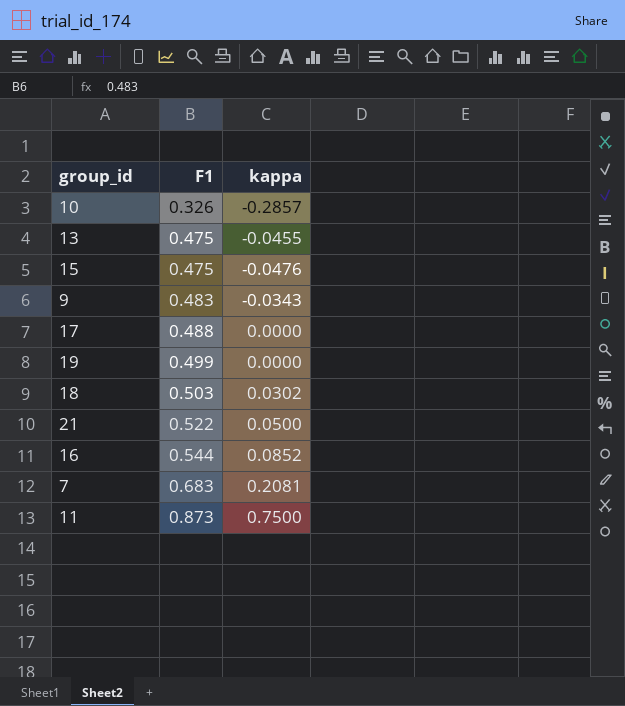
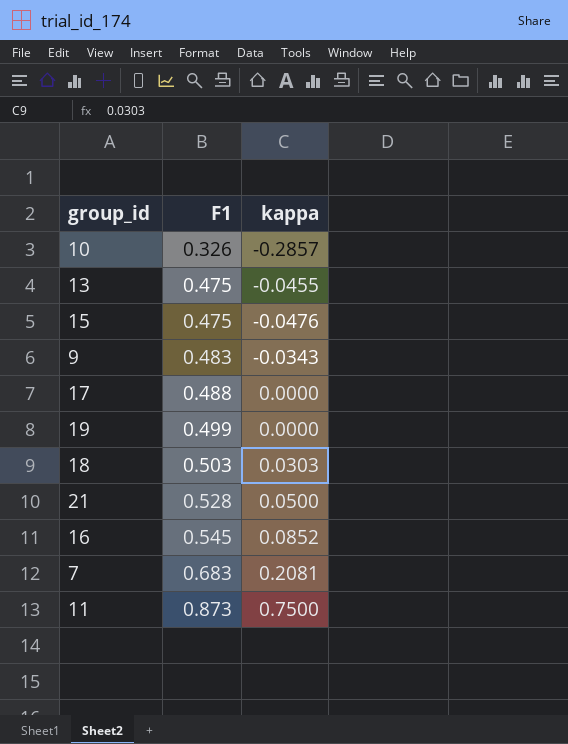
18 | kappa: 0.0302 -> 0.0303
21 | F1: 0.522 -> 0.528
16 | F1: 0.544 -> 0.545

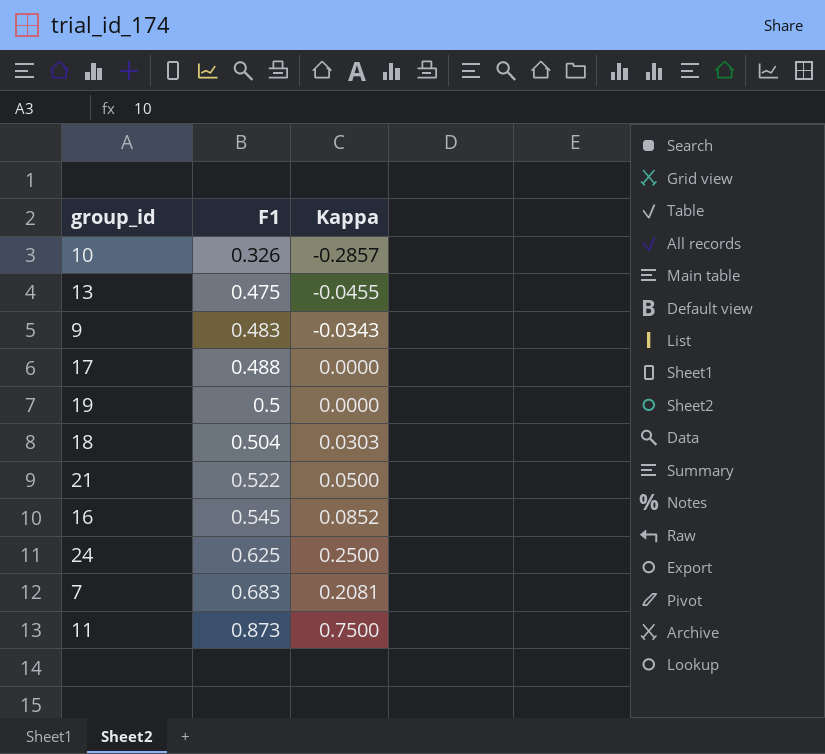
column name: kappa -> Kappa
row 15: 0.475 | -0.0476 -> none
19 | F1: 0.499 -> 0.5
18 | F1: 0.503 -> 0.504
21 | F1: 0.528 -> 0.522
row 24: none -> 0.625 | 0.2500

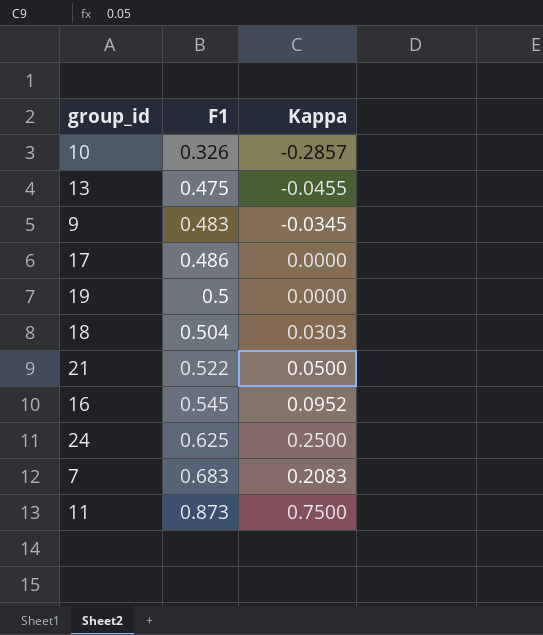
9 | Kappa: -0.0343 -> -0.0345
17 | F1: 0.488 -> 0.486
16 | Kappa: 0.0852 -> 0.0952
7 | Kappa: 0.2081 -> 0.2083

